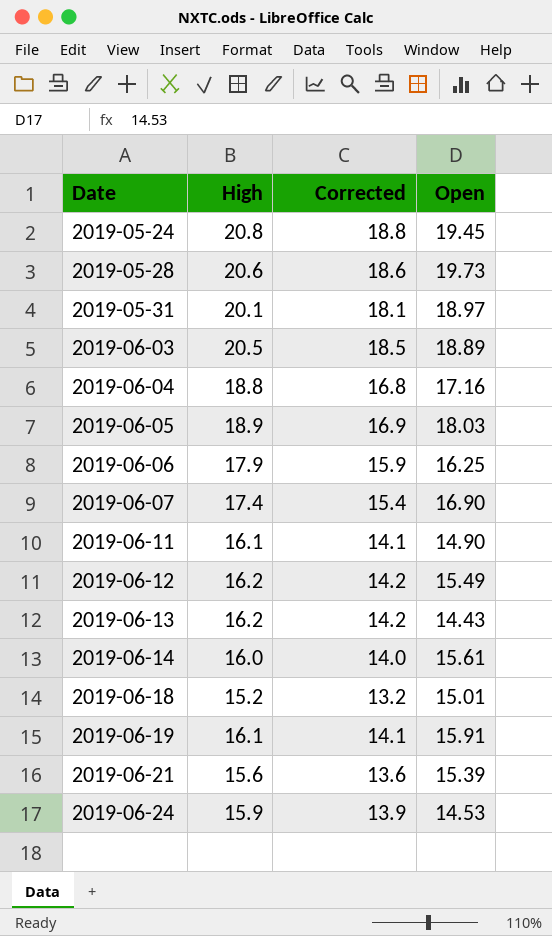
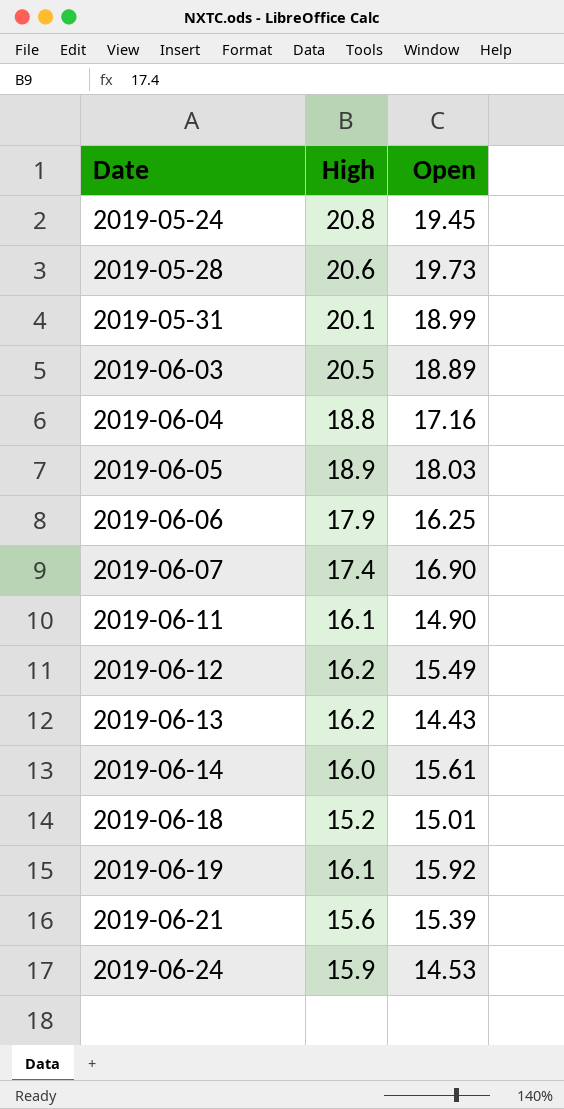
column Corrected | formula: [High] - 2 -> none
2019-05-31 | Open: 18.97 -> 18.99
2019-06-19 | Open: 15.91 -> 15.92

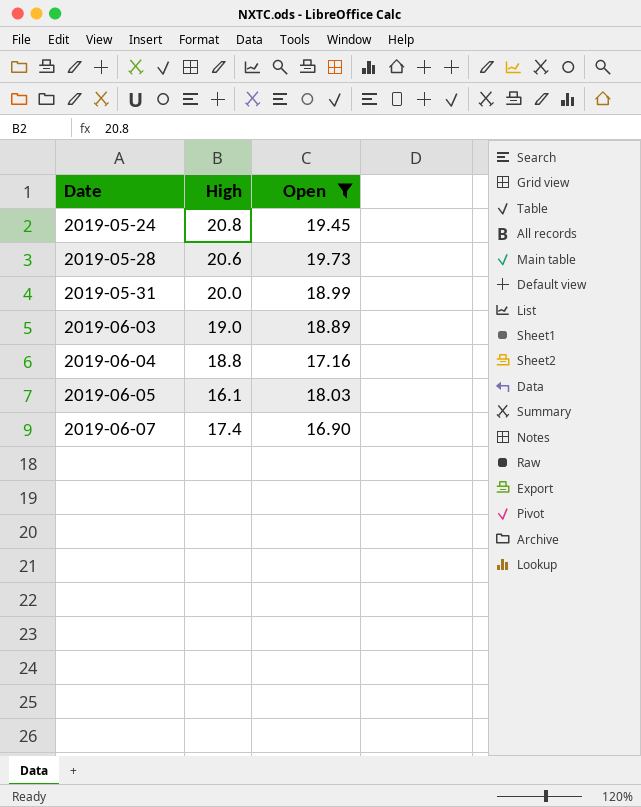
filter: none -> Open >= 16.90
2019-05-31 | High: 20.1 -> 20.0
2019-06-03 | High: 20.5 -> 19.0
2019-06-05 | High: 18.9 -> 16.1

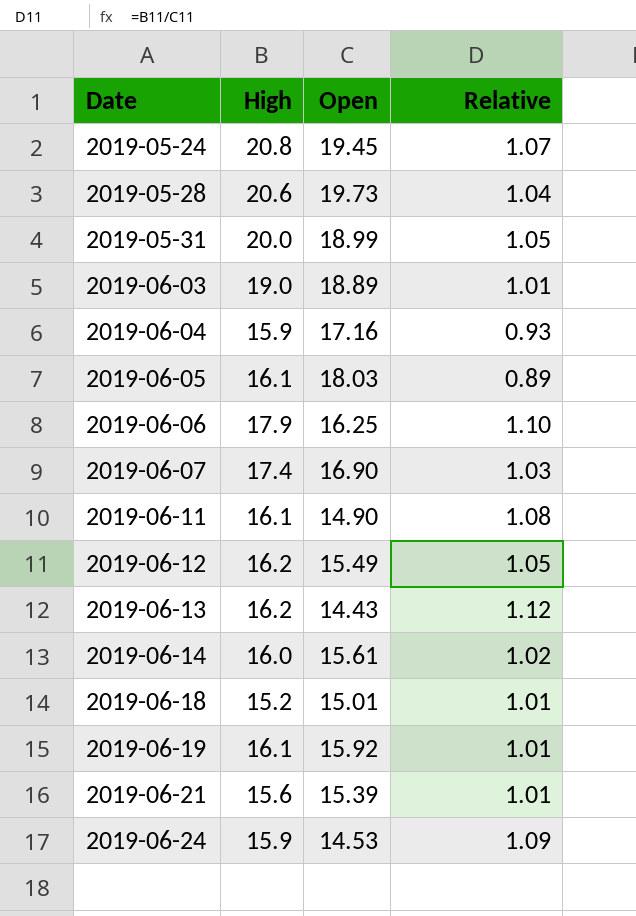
filter: Open >= 16.90 -> none
column Relative | formula: none -> [High] / [Open]
2019-06-04 | High: 18.8 -> 15.9

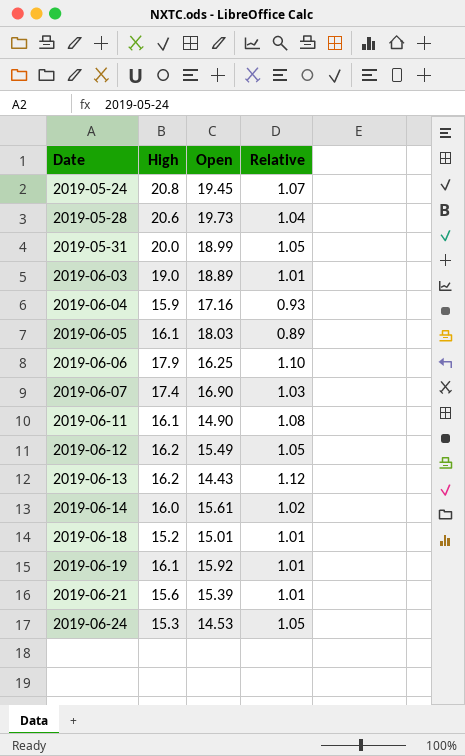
2019-06-24 | High: 15.9 -> 15.3
2019-06-24 | Relative: 1.09 -> 1.05

